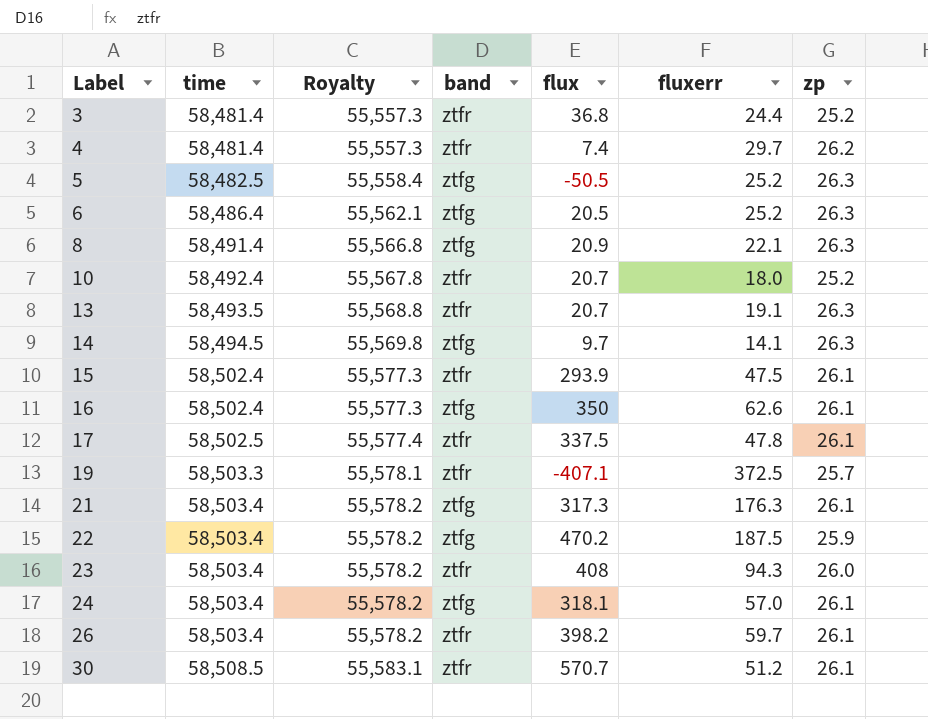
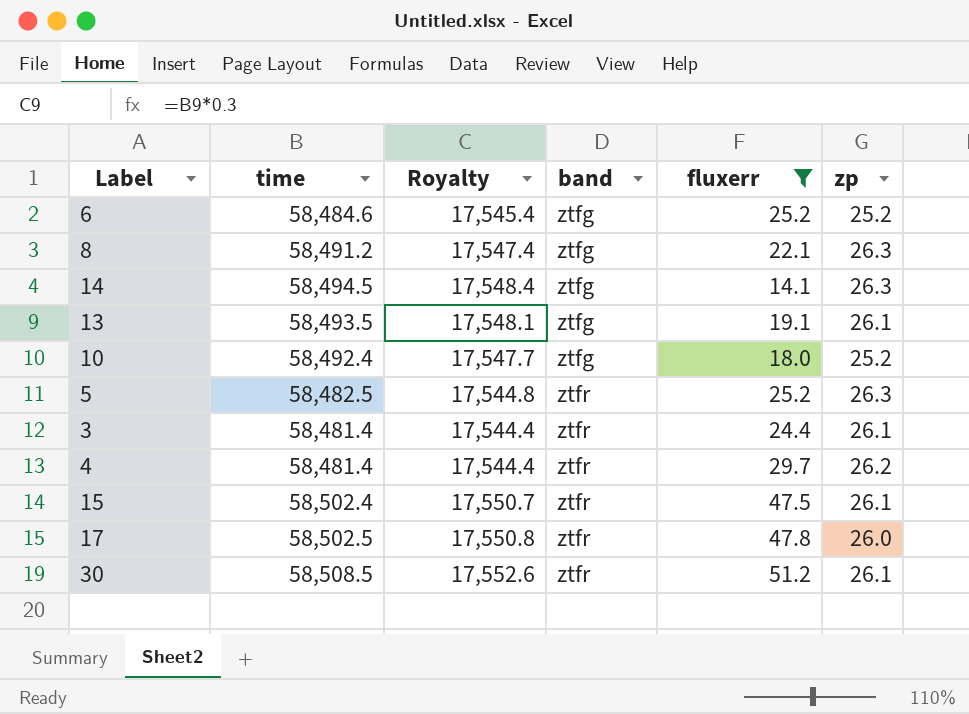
filter: none -> fluxerr <= 51.2
row order: Label ascending -> band ascending
column flux | position: 5 -> none
column Royalty | formula: [time] * 0.95 -> [time] * 0.3
6 | time: 58,486.4 -> 58,484.6
6 | zp: 26.3 -> 25.2
8 | time: 58,491.4 -> 58,491.2
13 | band: ztfr -> ztfg
13 | zp: 26.3 -> 26.1
10 | band: ztfr -> ztfg
5 | band: ztfg -> ztfr
3 | zp: 25.2 -> 26.1
17 | zp: 26.1 -> 26.0

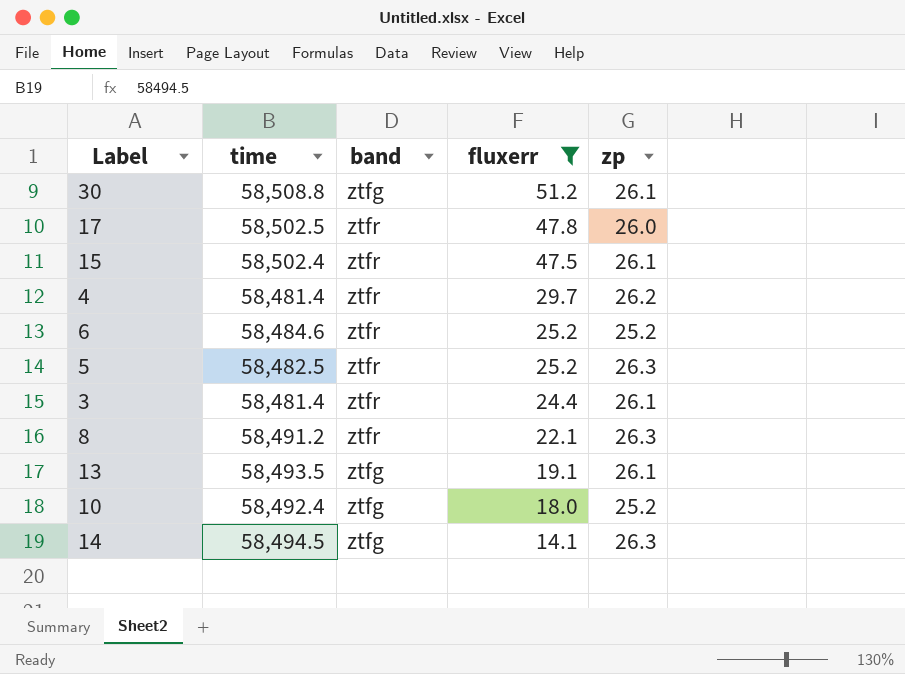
row order: band ascending -> fluxerr descending
column Royalty | formula: [time] * 0.3 -> none
30 | time: 58,508.5 -> 58,508.8
30 | band: ztfr -> ztfg
6 | band: ztfg -> ztfr
8 | band: ztfg -> ztfr

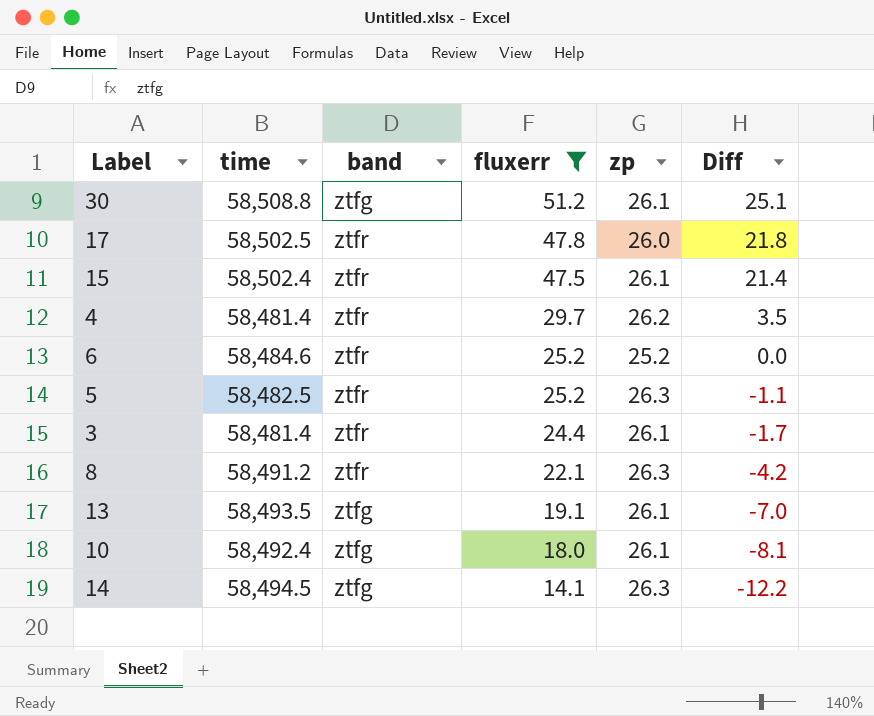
column Diff | formula: none -> [fluxerr] - [zp]
10 | zp: 25.2 -> 26.1

